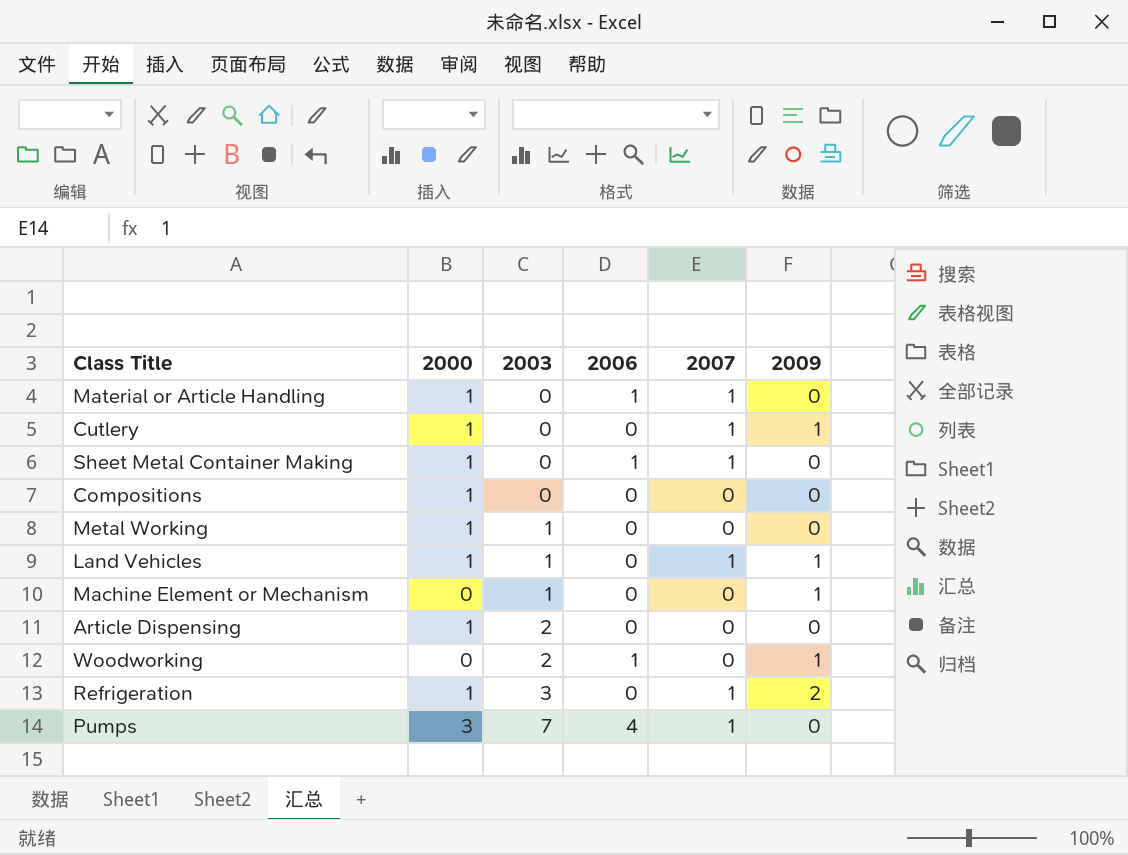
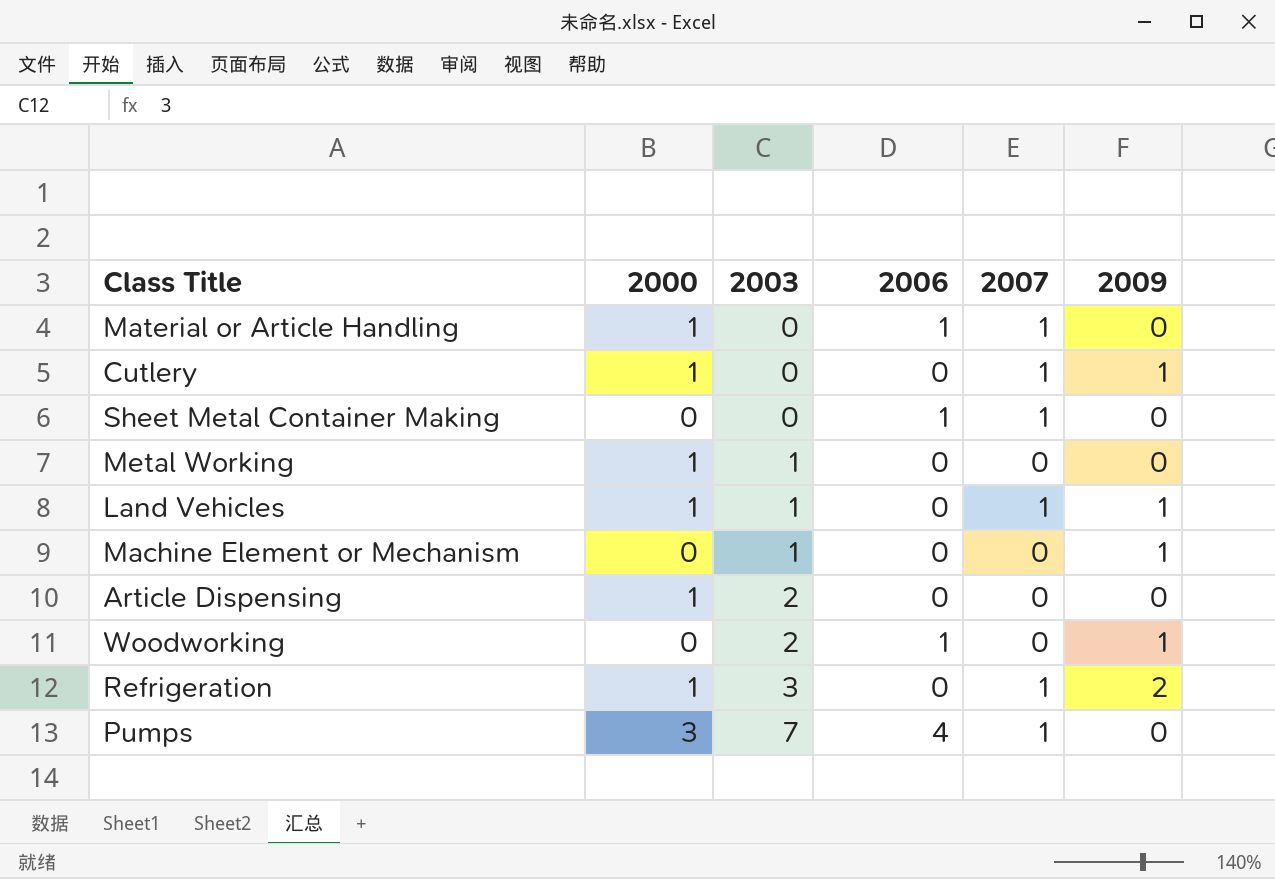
row Compositions: 1 | 0 | 0 | 0 | 0 -> none
Sheet Metal Container Making | 2000: 1 -> 0

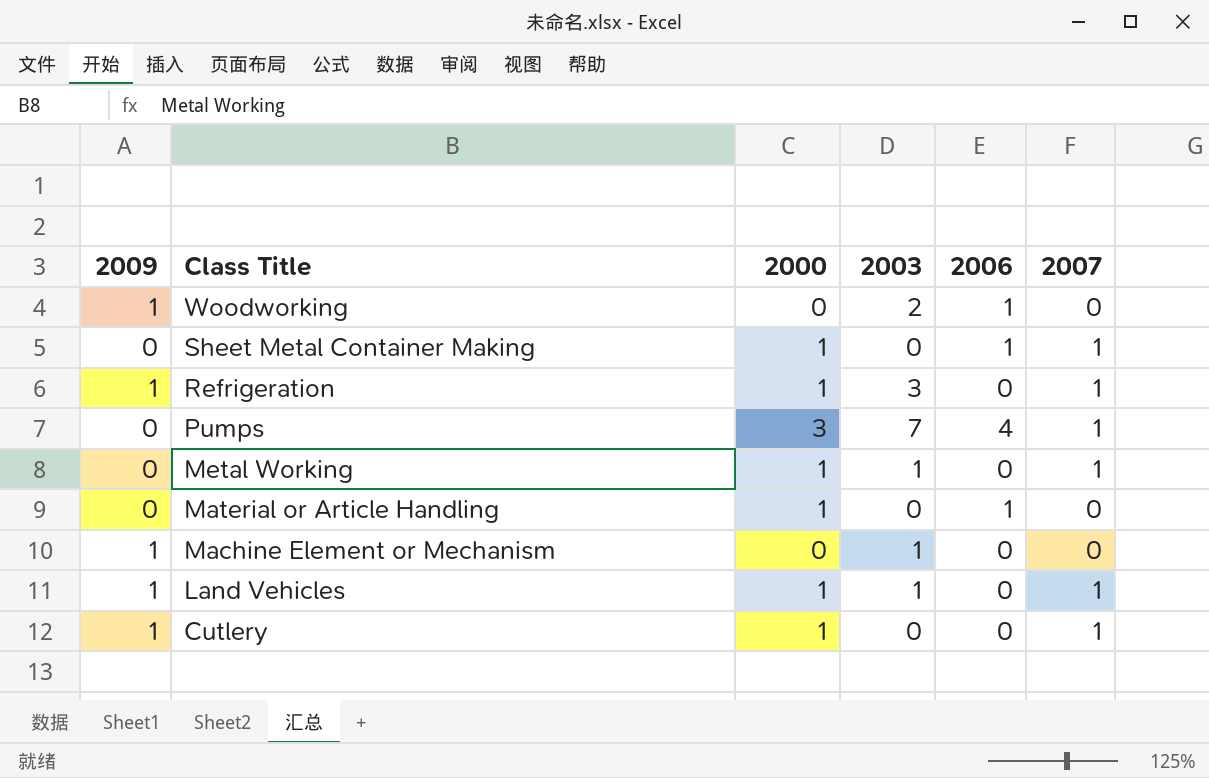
row order: 2003 ascending -> Class Title descending
column 2009 | position: 6 -> 1
row Article Dispensing: 1 | 2 | 0 | 0 | 0 -> none
Sheet Metal Container Making | 2000: 0 -> 1
Refrigeration | 2009: 2 -> 1
Metal Working | 2007: 0 -> 1
Material or Article Handling | 2007: 1 -> 0

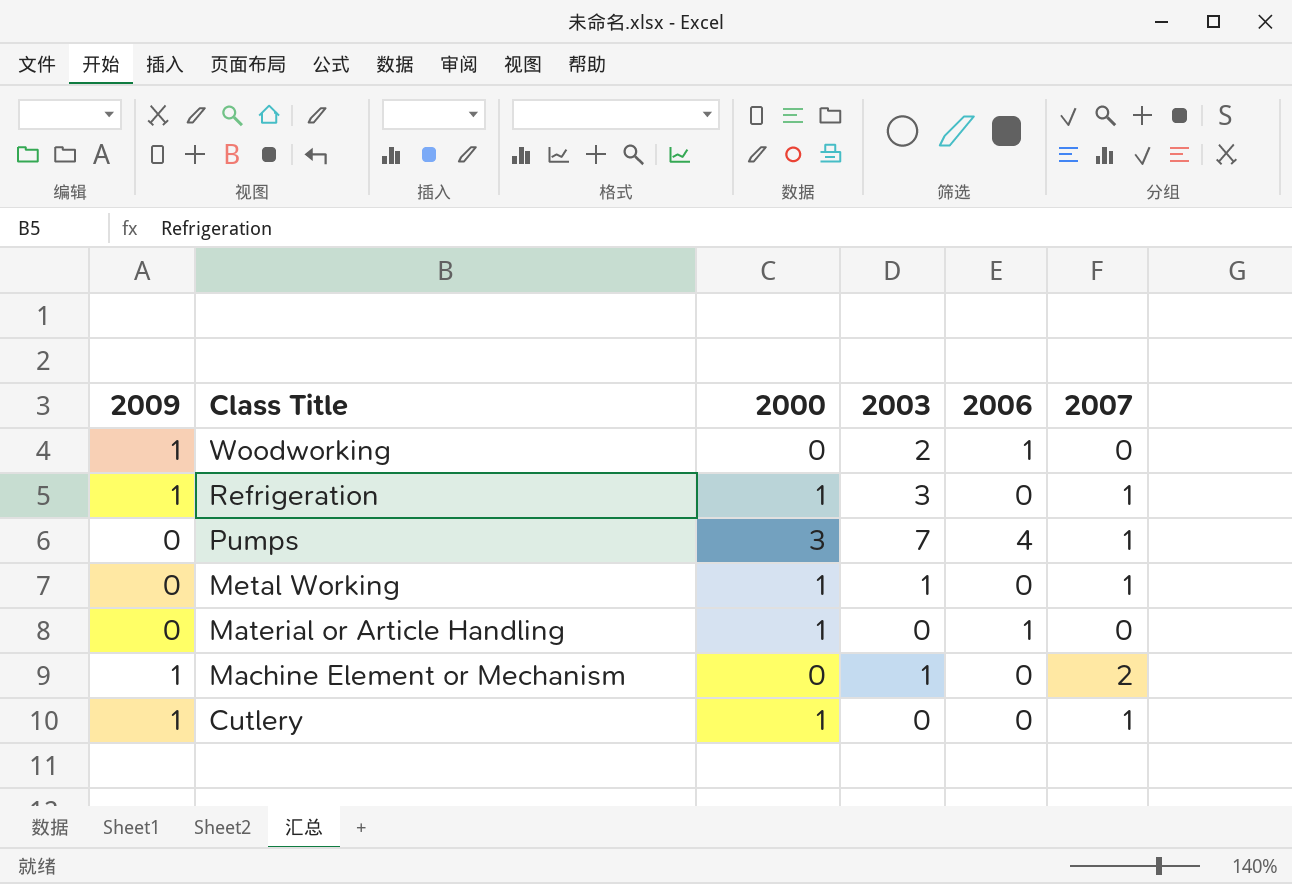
row Sheet Metal Container Making: 0 | 1 | 0 | 1 | 1 -> none
row Land Vehicles: 1 | 1 | 1 | 0 | 1 -> none
Machine Element or Mechanism | 2007: 0 -> 2

